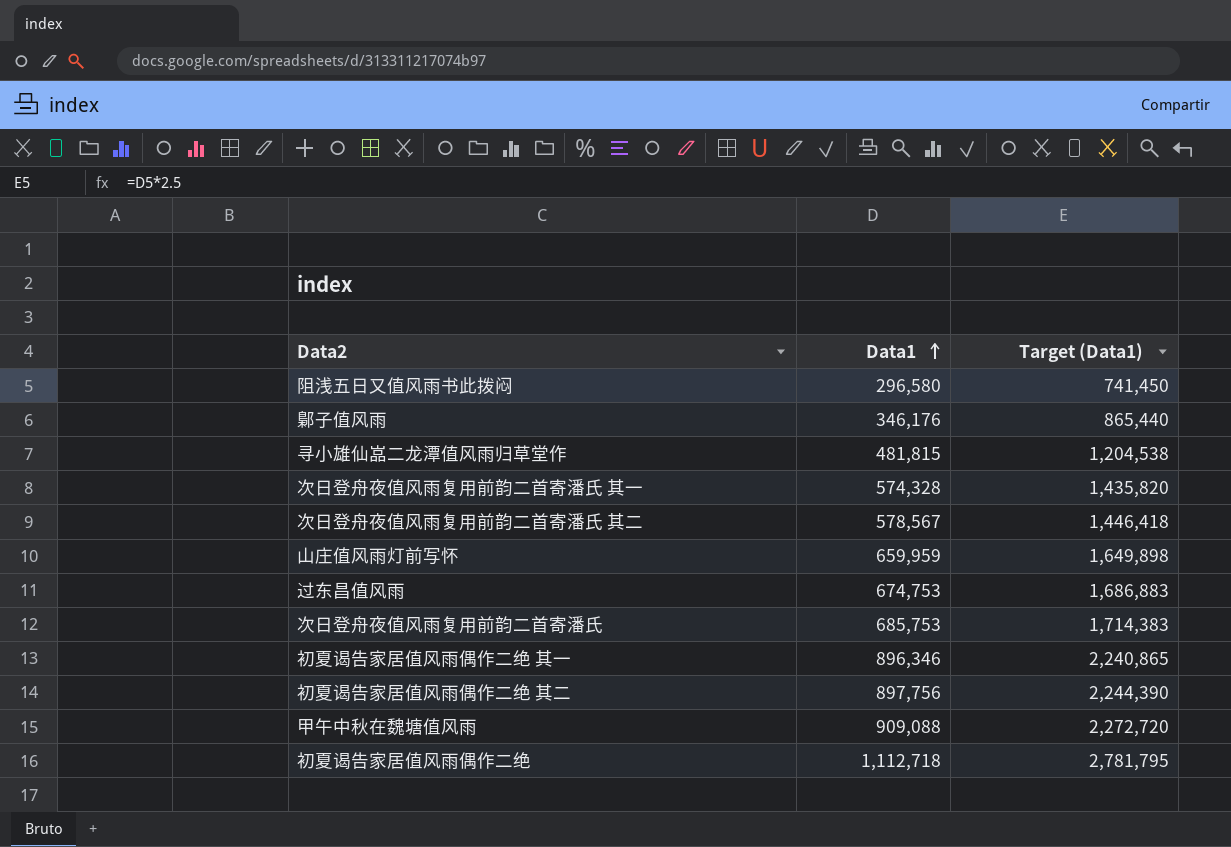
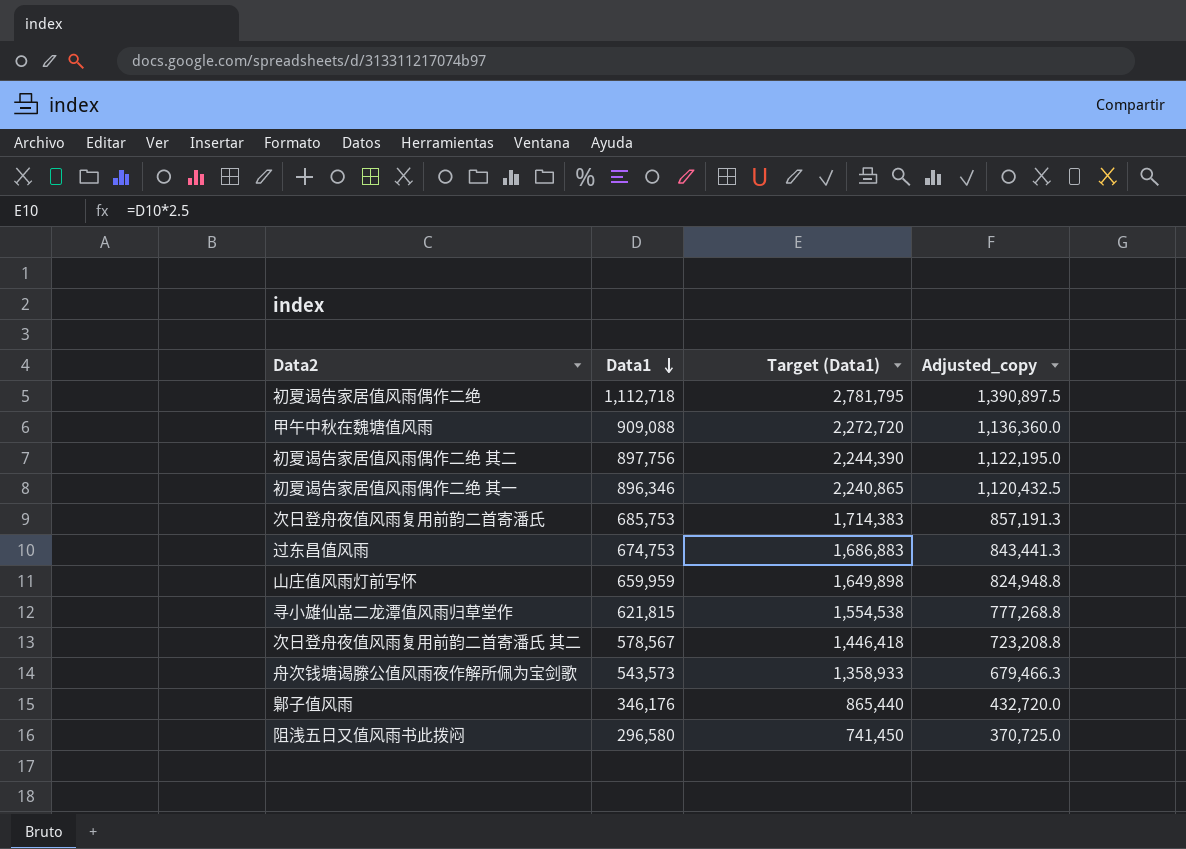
row order: Data1 ascending -> Data1 descending
column Adjusted_copy | formula: none -> [Data1] * 1.25
row 次日登舟夜值风雨复用前韵二首寄潘氏 其一: 574,328 | 1,435,820 -> none
寻小雄仙嵓二龙潭值风雨归草堂作 | Data1: 481,815 -> 621,815
寻小雄仙嵓二龙潭值风雨归草堂作 | Target (Data1): 1,204,538 -> 1,554,538
row 舟次钱塘谒滕公值风雨夜作解所佩为宝剑歌: none -> 543,573 | 1,358,933 | 679,466.3

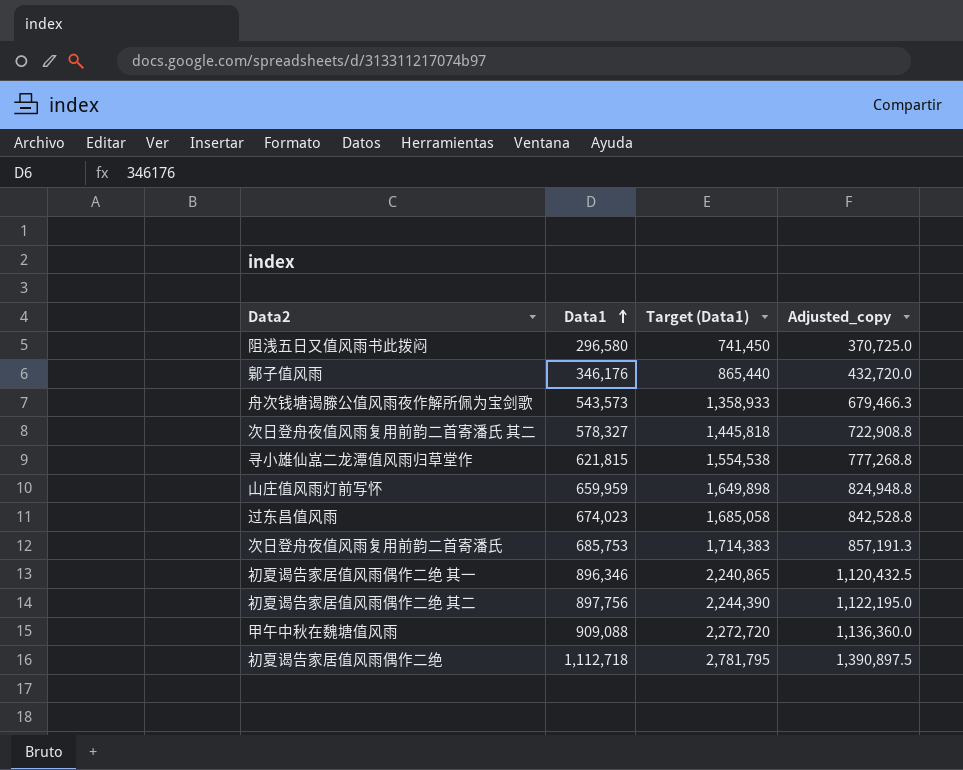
row order: Data1 descending -> Data1 ascending
次日登舟夜值风雨复用前韵二首寄潘氏 其二 | Data1: 578,567 -> 578,327
次日登舟夜值风雨复用前韵二首寄潘氏 其二 | Target (Data1): 1,446,418 -> 1,445,818
次日登舟夜值风雨复用前韵二首寄潘氏 其二 | Adjusted_copy: 723,208.8 -> 722,908.8
过东昌值风雨 | Data1: 674,753 -> 674,023
过东昌值风雨 | Target (Data1): 1,686,883 -> 1,685,058
过东昌值风雨 | Adjusted_copy: 843,441.3 -> 842,528.8

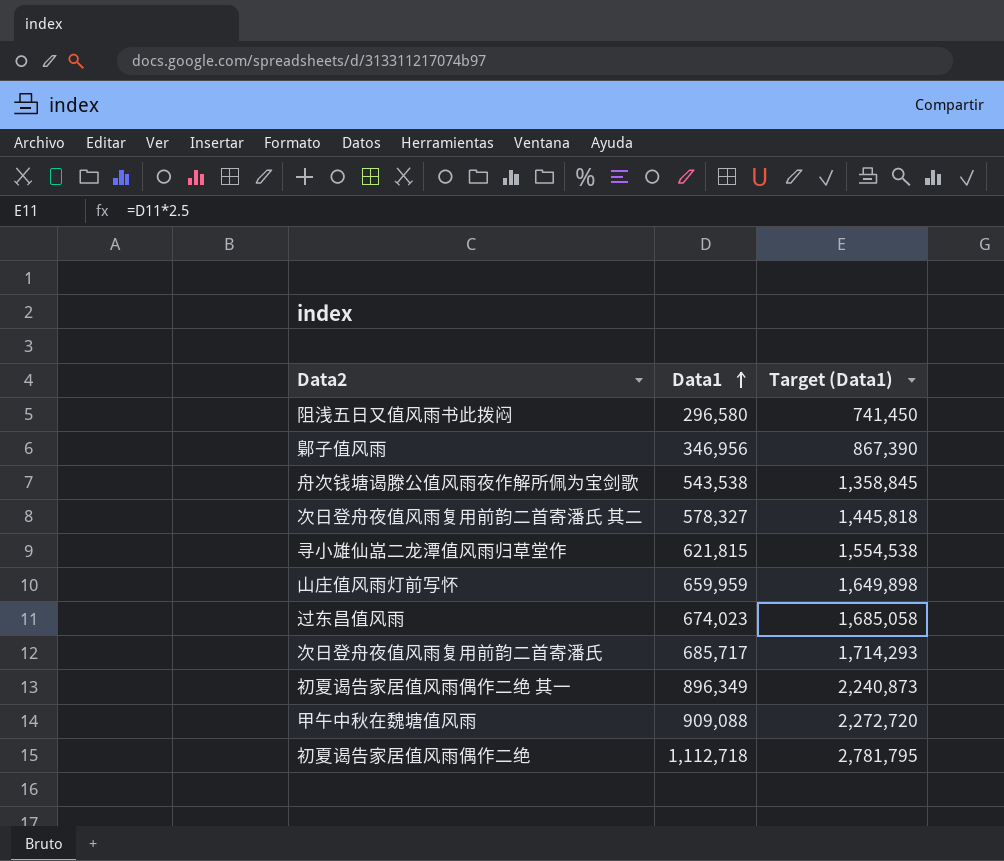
column Adjusted_copy | formula: [Data1] * 1.25 -> none
row 初夏谒告家居值风雨偶作二绝 其二: 897,756 | 2,244,390 | 1,122,195.0 -> none
鄡子值风雨 | Data1: 346,176 -> 346,956
鄡子值风雨 | Target (Data1): 865,440 -> 867,390
舟次钱塘谒滕公值风雨夜作解所佩为宝剑歌 | Data1: 543,573 -> 543,538
舟次钱塘谒滕公值风雨夜作解所佩为宝剑歌 | Target (Data1): 1,358,933 -> 1,358,845
次日登舟夜值风雨复用前韵二首寄潘氏 | Data1: 685,753 -> 685,717
次日登舟夜值风雨复用前韵二首寄潘氏 | Target (Data1): 1,714,383 -> 1,714,293
初夏谒告家居值风雨偶作二绝 其一 | Data1: 896,346 -> 896,349
初夏谒告家居值风雨偶作二绝 其一 | Target (Data1): 2,240,865 -> 2,240,873

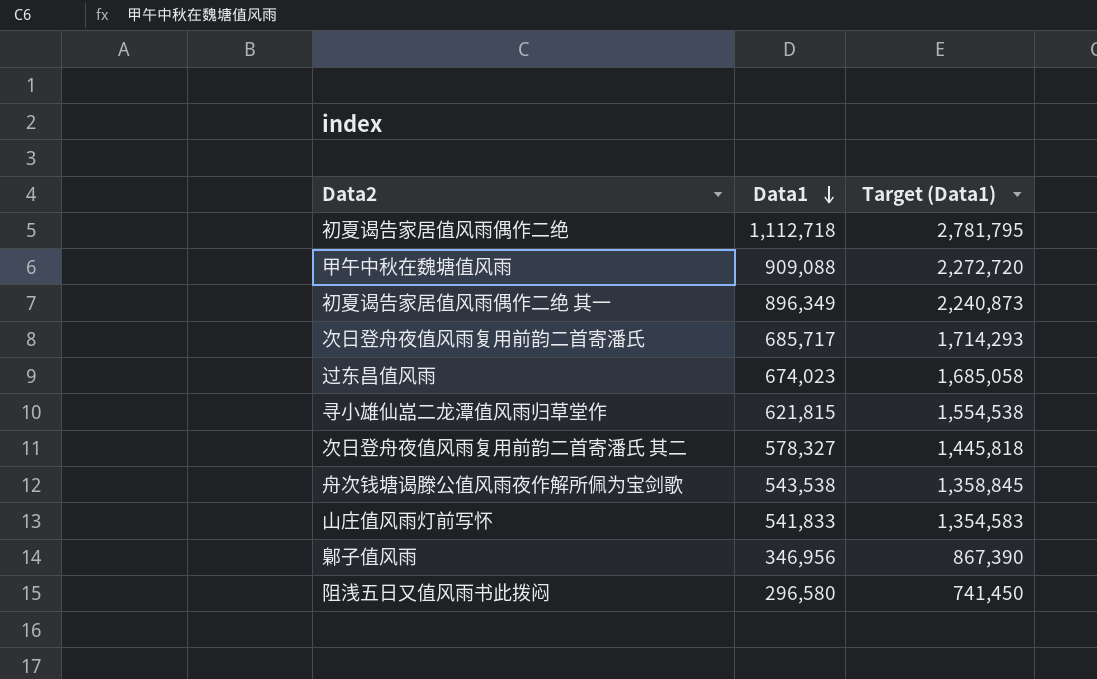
row order: Data1 ascending -> Data1 descending
山庄值风雨灯前写怀 | Data1: 659,959 -> 541,833
山庄值风雨灯前写怀 | Target (Data1): 1,649,898 -> 1,354,583

